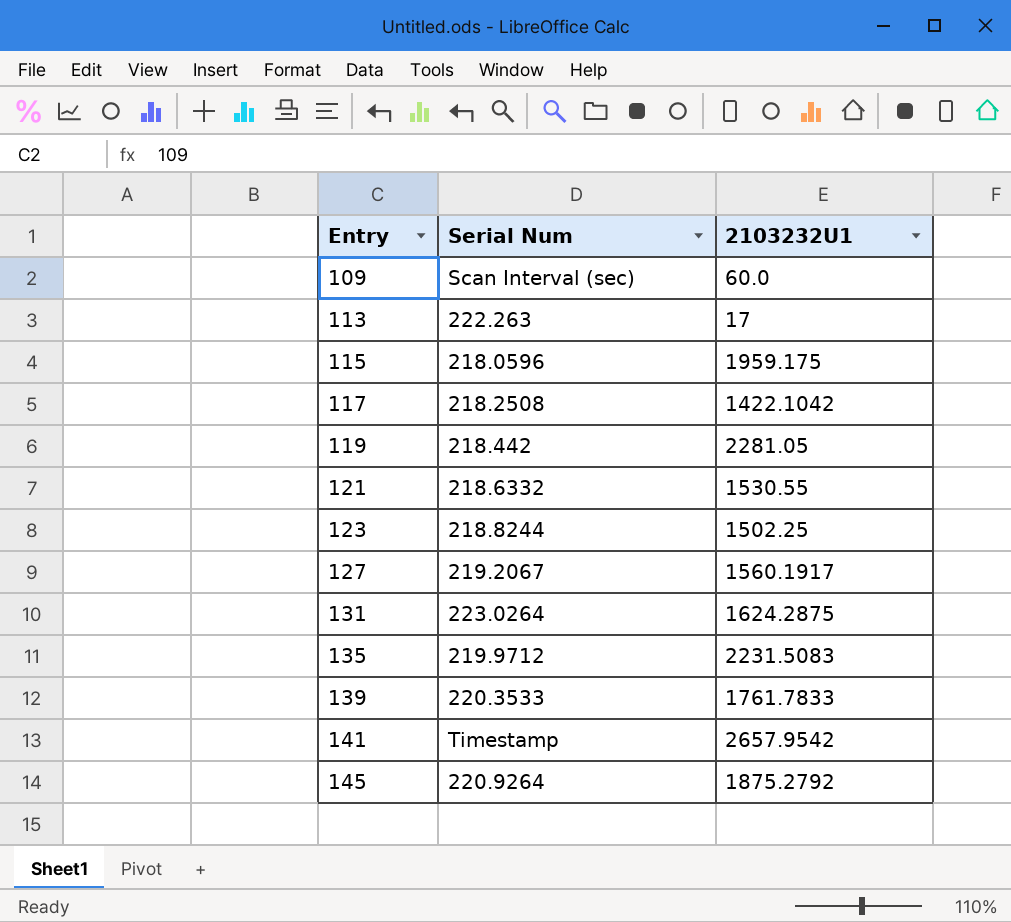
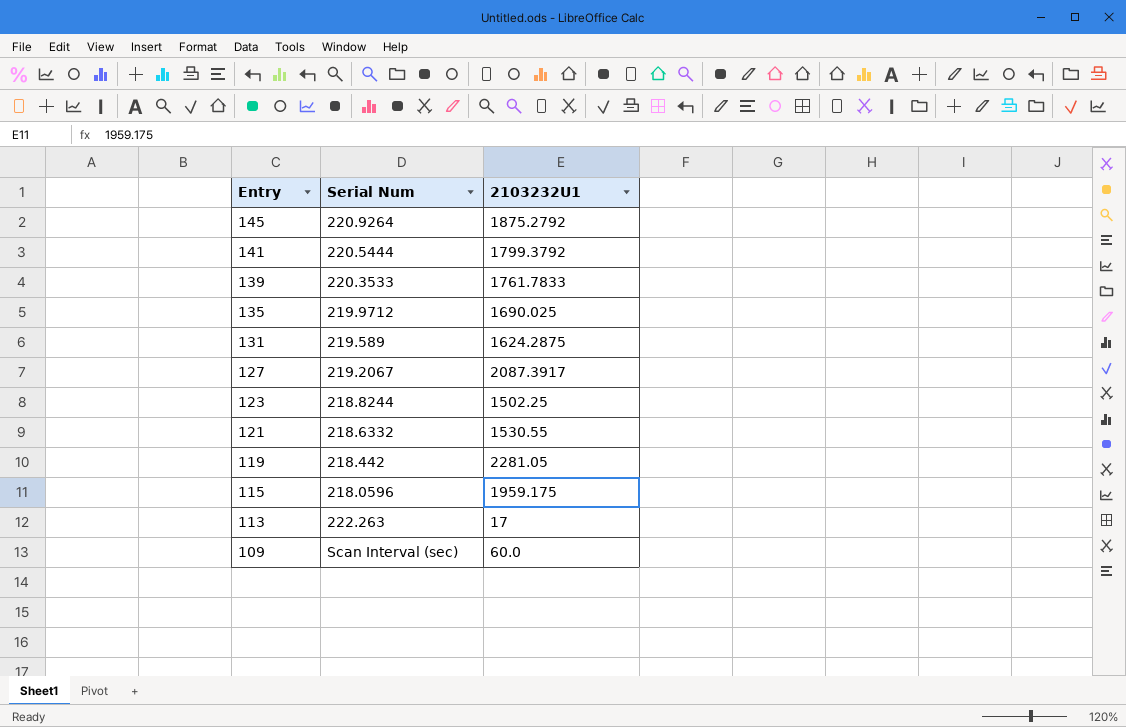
row order: Entry ascending -> Entry descending
row 117: 218.2508 | 1422.1042 -> none
141 | Serial Num: Timestamp -> 220.5444
141 | 2103232U1: 2657.9542 -> 1799.3792
135 | 2103232U1: 2231.5083 -> 1690.025
131 | Serial Num: 223.0264 -> 219.589
127 | 2103232U1: 1560.1917 -> 2087.3917

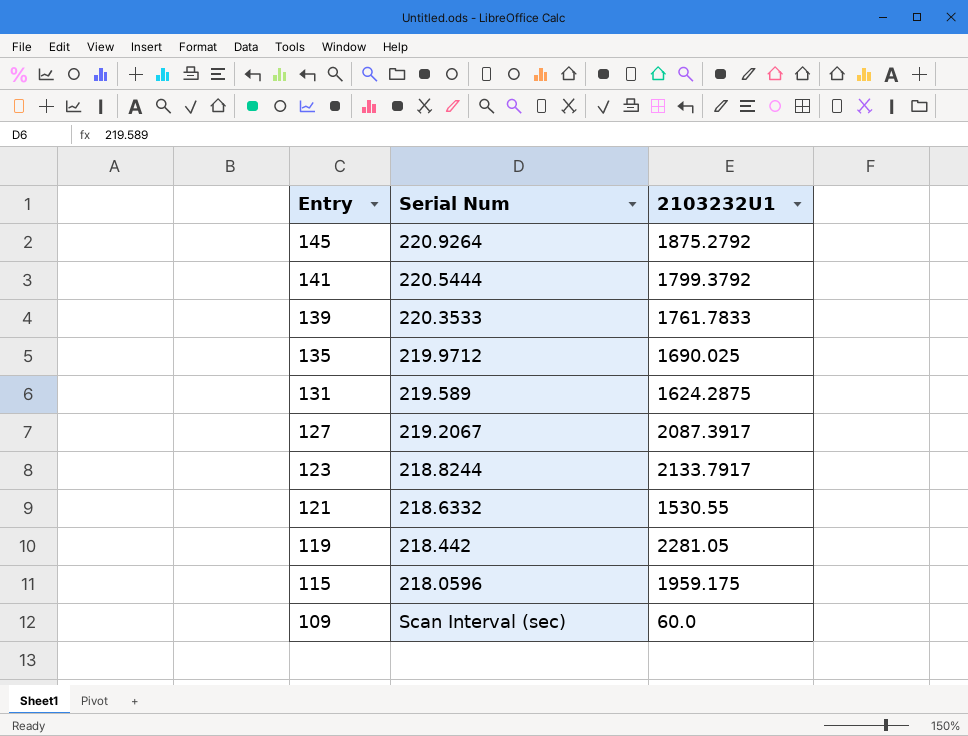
row 113: 222.263 | 17 -> none
123 | 2103232U1: 1502.25 -> 2133.7917

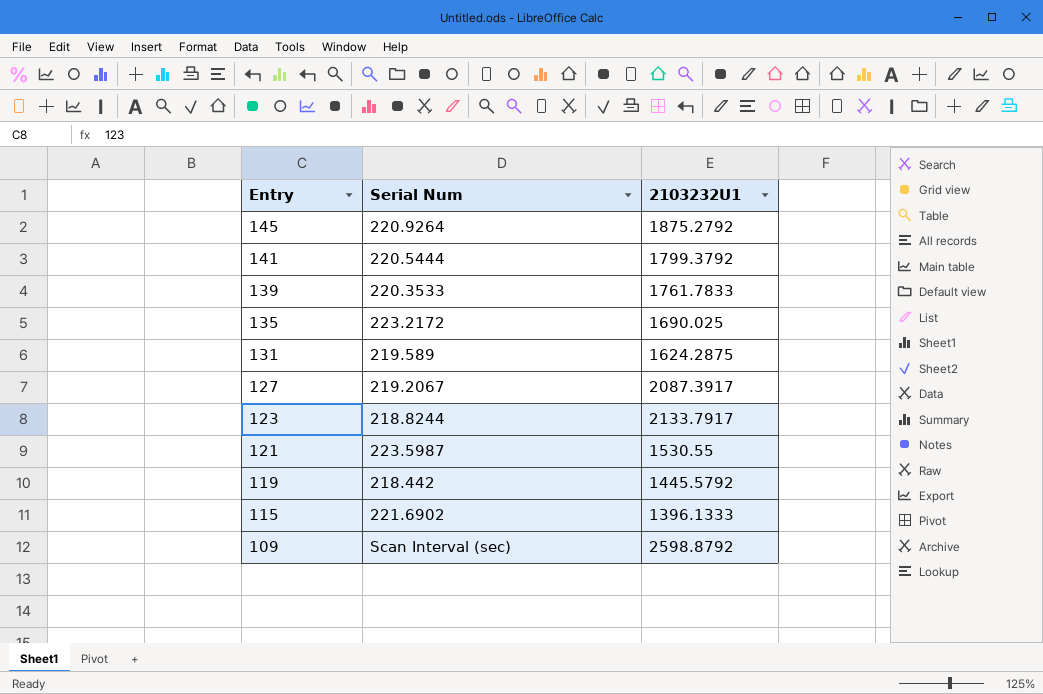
135 | Serial Num: 219.9712 -> 223.2172
121 | Serial Num: 218.6332 -> 223.5987
119 | 2103232U1: 2281.05 -> 1445.5792
115 | Serial Num: 218.0596 -> 221.6902
115 | 2103232U1: 1959.175 -> 1396.1333
109 | 2103232U1: 60.0 -> 2598.8792

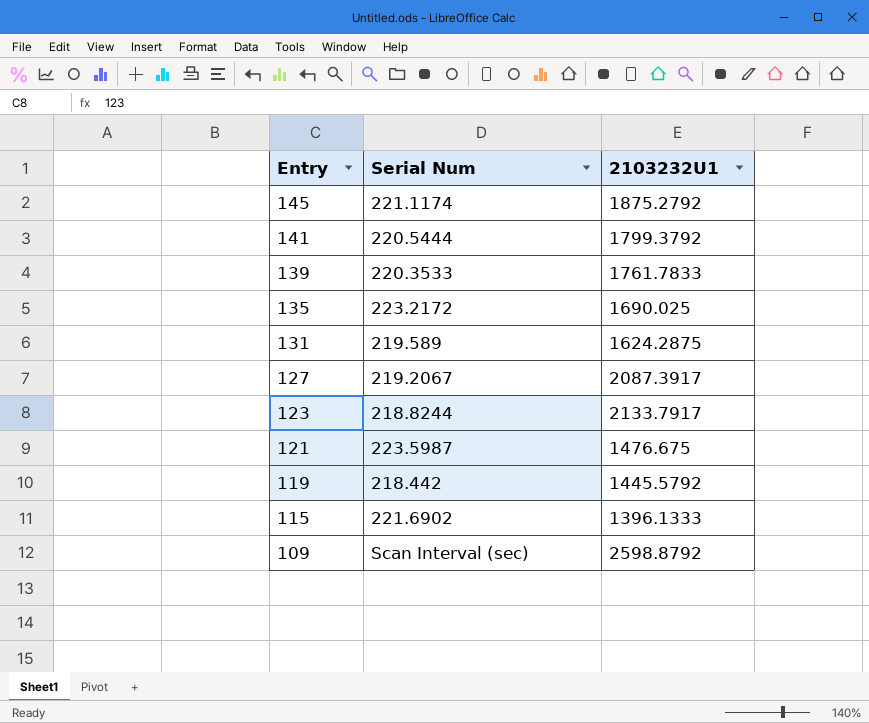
145 | Serial Num: 220.9264 -> 221.1174
121 | 2103232U1: 1530.55 -> 1476.675

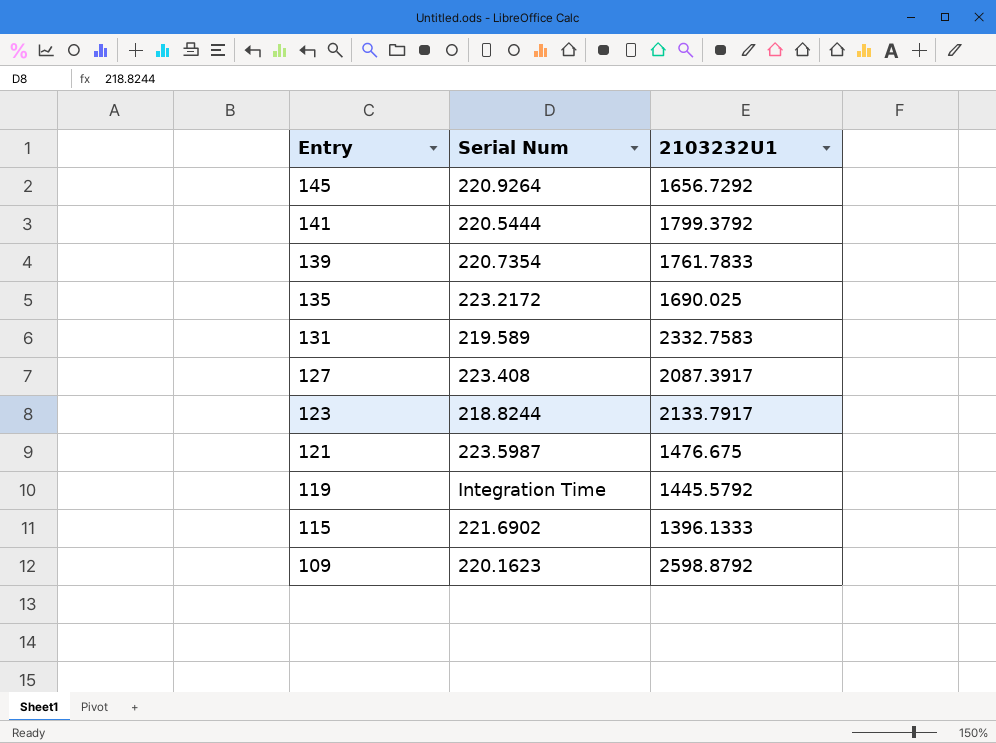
145 | Serial Num: 221.1174 -> 220.9264
145 | 2103232U1: 1875.2792 -> 1656.7292
139 | Serial Num: 220.3533 -> 220.7354
131 | 2103232U1: 1624.2875 -> 2332.7583
127 | Serial Num: 219.2067 -> 223.408
119 | Serial Num: 218.442 -> Integration Time
109 | Serial Num: Scan Interval (sec) -> 220.1623

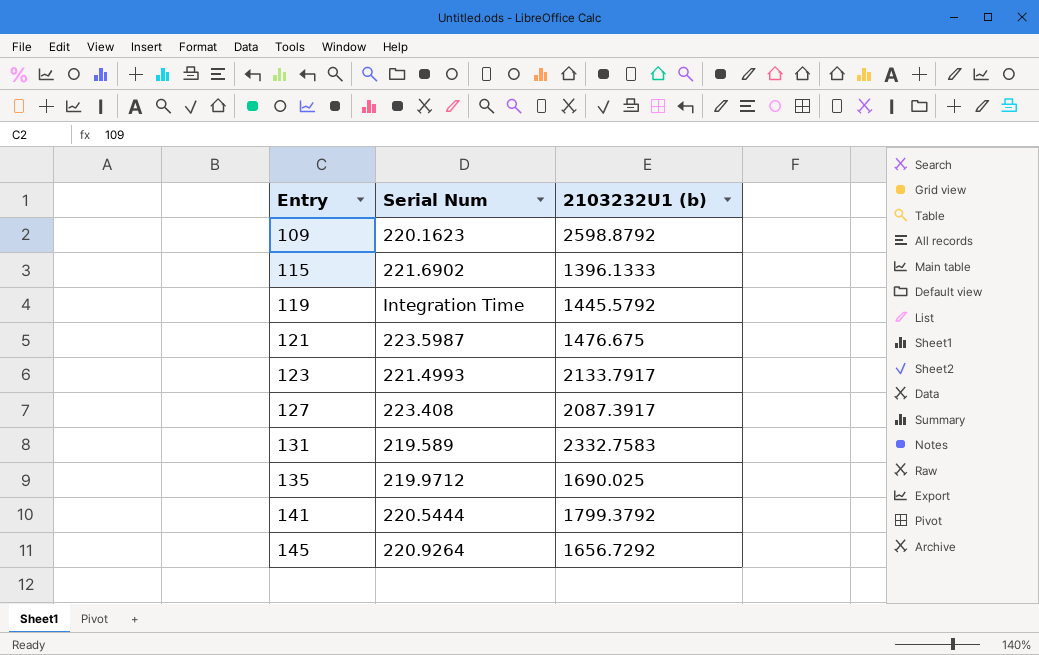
row order: Entry descending -> Entry ascending
column name: 2103232U1 -> 2103232U1 (b)
row 139: 220.7354 | 1761.7833 -> none
123 | Serial Num: 218.8244 -> 221.4993
135 | Serial Num: 223.2172 -> 219.9712

